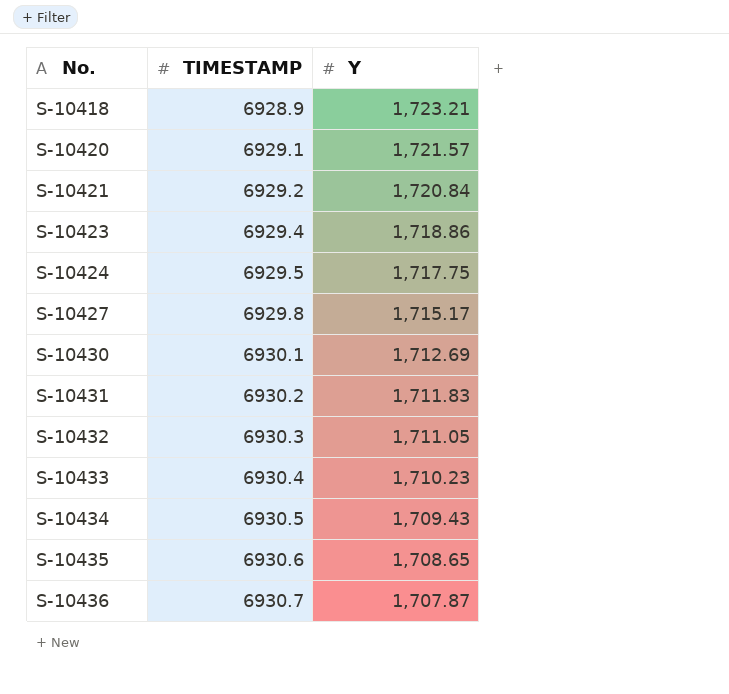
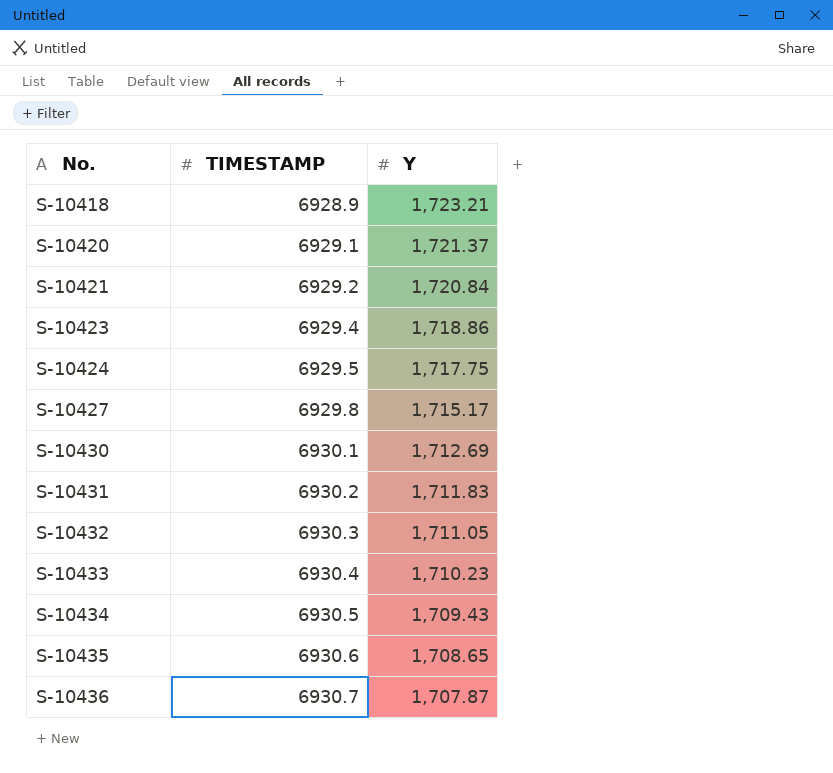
S-10420 | Y: 1,721.57 -> 1,721.37

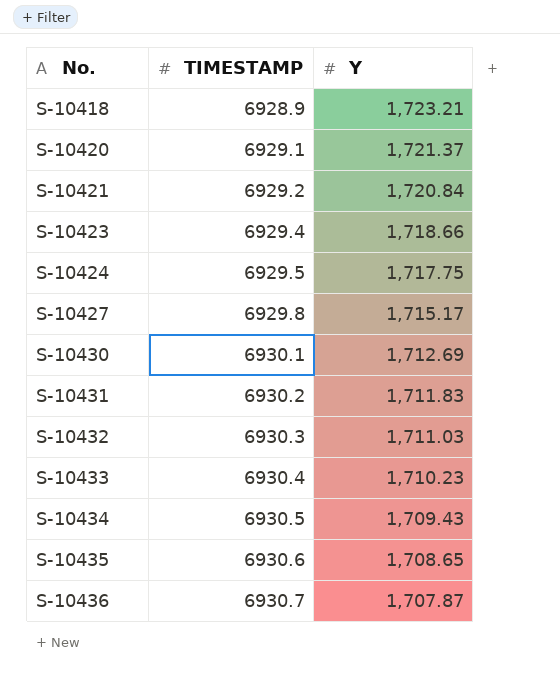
S-10423 | Y: 1,718.86 -> 1,718.66
S-10432 | Y: 1,711.05 -> 1,711.03

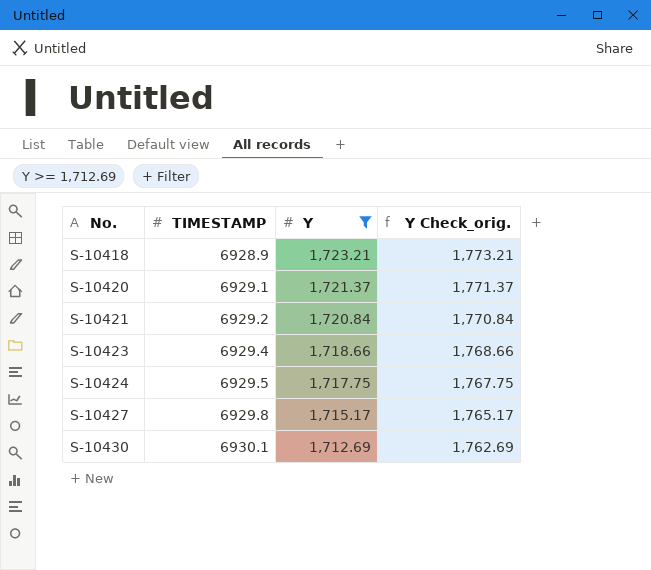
filter: none -> Y >= 1,712.69
column Y Check_orig. | formula: none -> [Y] + 50

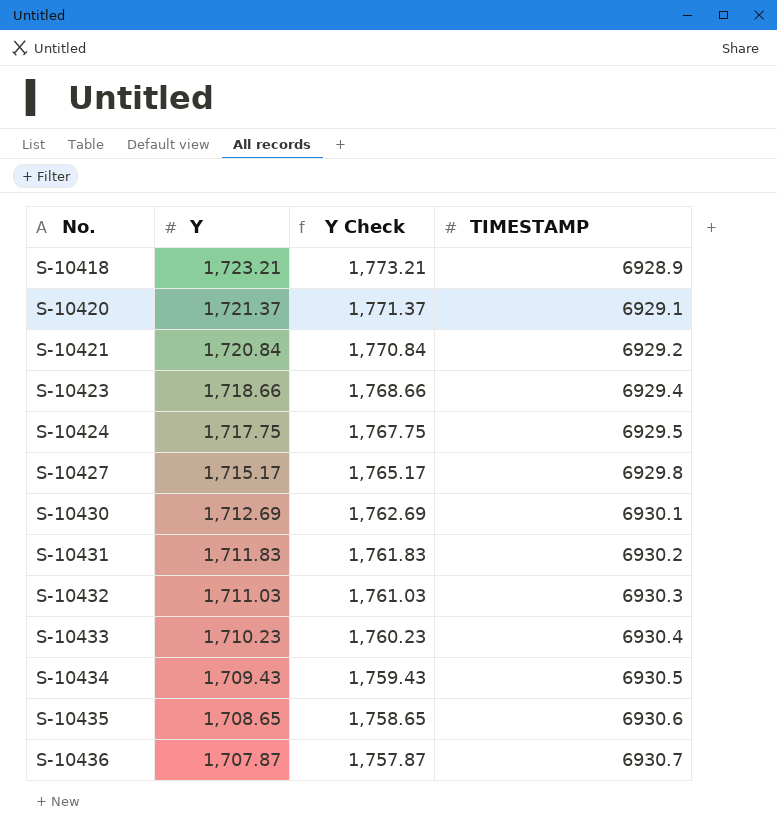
filter: Y >= 1,712.69 -> none
column name: Y Check_orig. -> Y Check
column TIMESTAMP | position: 2 -> 4

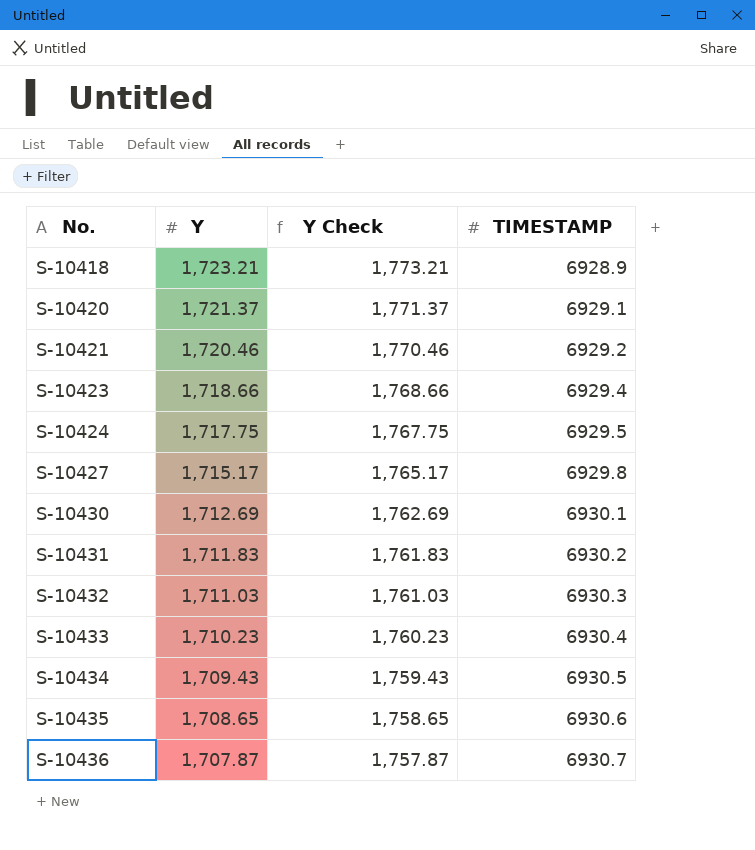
S-10421 | Y: 1,720.84 -> 1,720.46
S-10421 | Y Check: 1,770.84 -> 1,770.46

